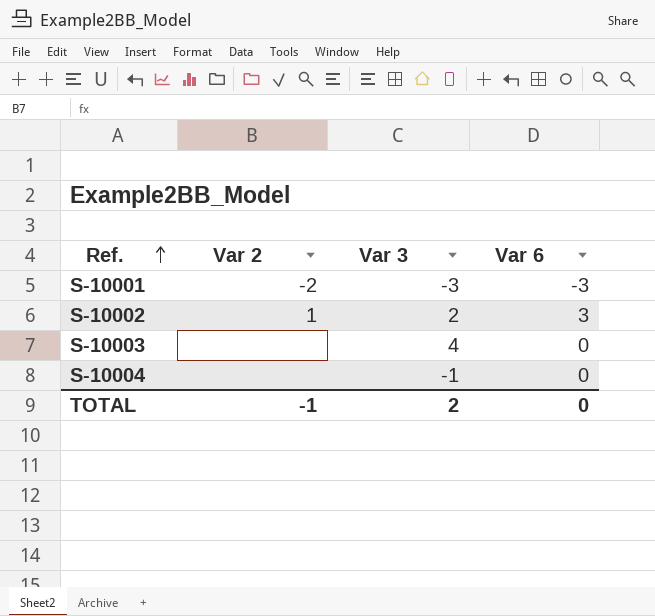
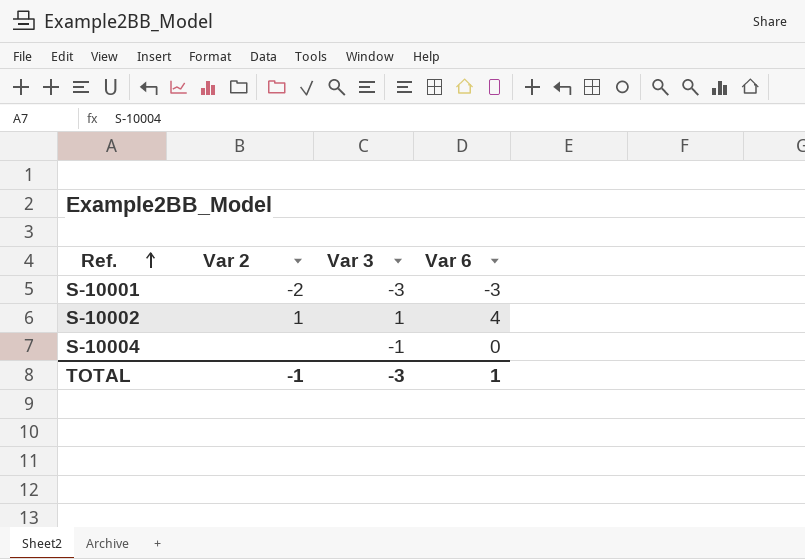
row S-10003: none | 4 | 0 -> none
S-10002 | Var 3: 2 -> 1
S-10002 | Var 6: 3 -> 4
TOTAL | Var 3: 2 -> -3
TOTAL | Var 6: 0 -> 1

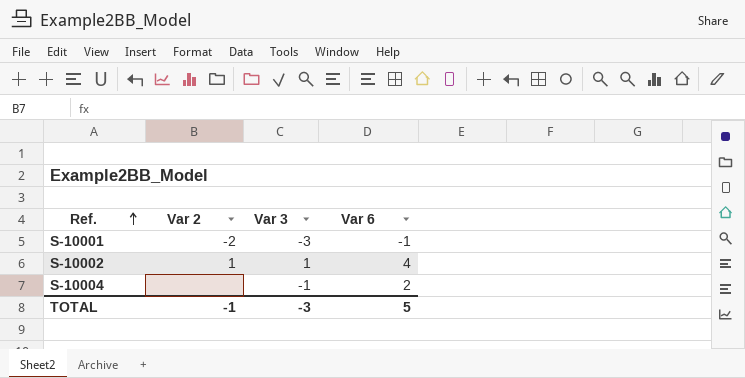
S-10001 | Var 6: -3 -> -1
S-10004 | Var 6: 0 -> 2
TOTAL | Var 6: 1 -> 5

